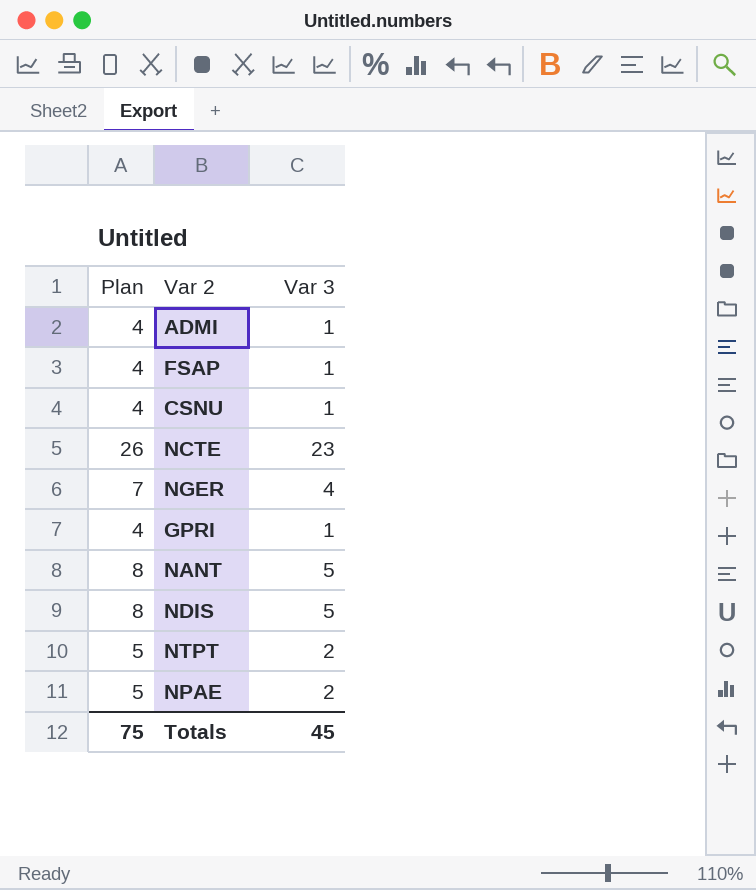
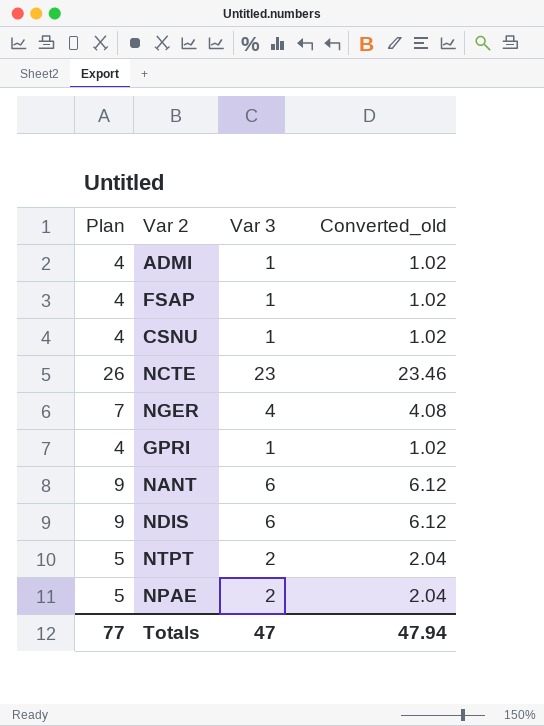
column Converted_old | formula: none -> [Var 3] * 1.02
NANT | Plan: 8 -> 9
NANT | Var 3: 5 -> 6
NDIS | Plan: 8 -> 9
NDIS | Var 3: 5 -> 6
Totals | Plan: 75 -> 77
Totals | Var 3: 45 -> 47

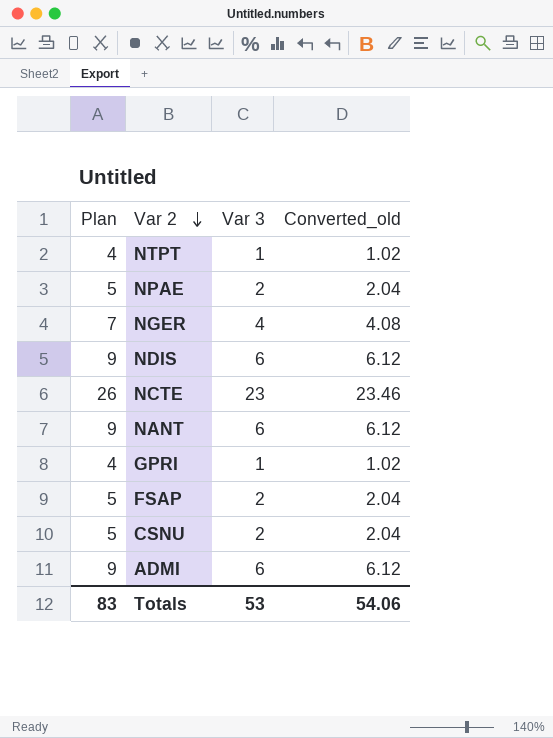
row order: none -> Var 2 descending
NTPT | Plan: 5 -> 4
NTPT | Var 3: 2 -> 1
NTPT | Converted_old: 2.04 -> 1.02
FSAP | Plan: 4 -> 5
FSAP | Var 3: 1 -> 2
FSAP | Converted_old: 1.02 -> 2.04
CSNU | Plan: 4 -> 5
CSNU | Var 3: 1 -> 2
CSNU | Converted_old: 1.02 -> 2.04
ADMI | Plan: 4 -> 9
ADMI | Var 3: 1 -> 6
ADMI | Converted_old: 1.02 -> 6.12
Totals | Plan: 77 -> 83
Totals | Var 3: 47 -> 53
Totals | Converted_old: 47.94 -> 54.06

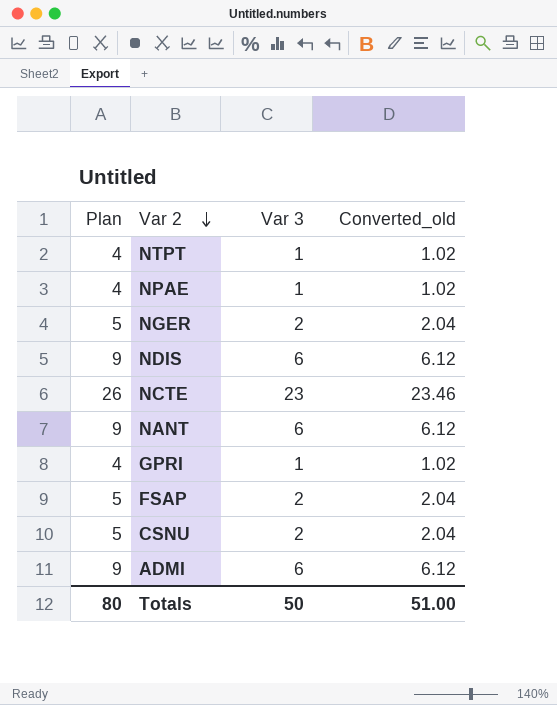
NPAE | Plan: 5 -> 4
NPAE | Var 3: 2 -> 1
NPAE | Converted_old: 2.04 -> 1.02
NGER | Plan: 7 -> 5
NGER | Var 3: 4 -> 2
NGER | Converted_old: 4.08 -> 2.04
Totals | Plan: 83 -> 80
Totals | Var 3: 53 -> 50
Totals | Converted_old: 54.06 -> 51.00

